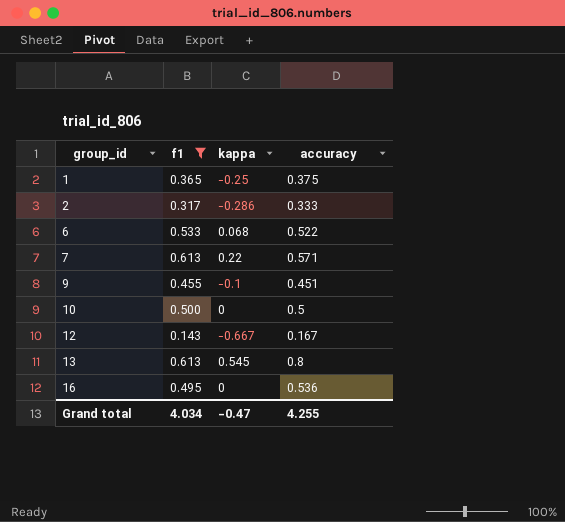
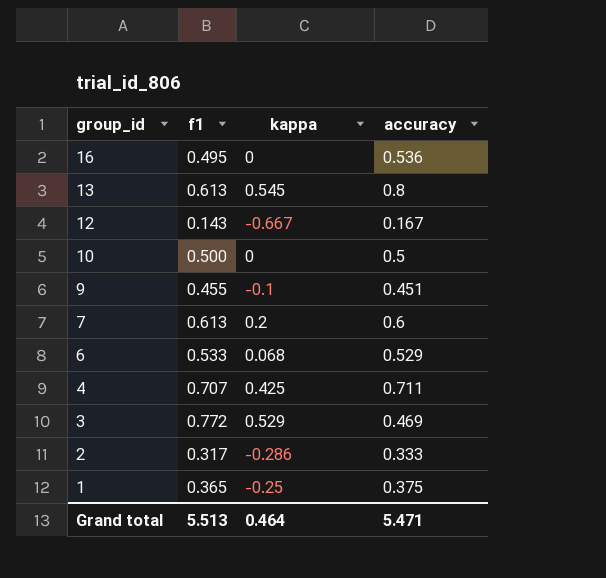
filter: f1 <= 0.613 -> none
row order: group_id ascending -> group_id descending
7 | kappa: 0.22 -> 0.2
7 | accuracy: 0.571 -> 0.6
6 | accuracy: 0.522 -> 0.529
Grand total | f1: 4.034 -> 5.513
Grand total | kappa: -0.47 -> 0.464
Grand total | accuracy: 4.255 -> 5.471

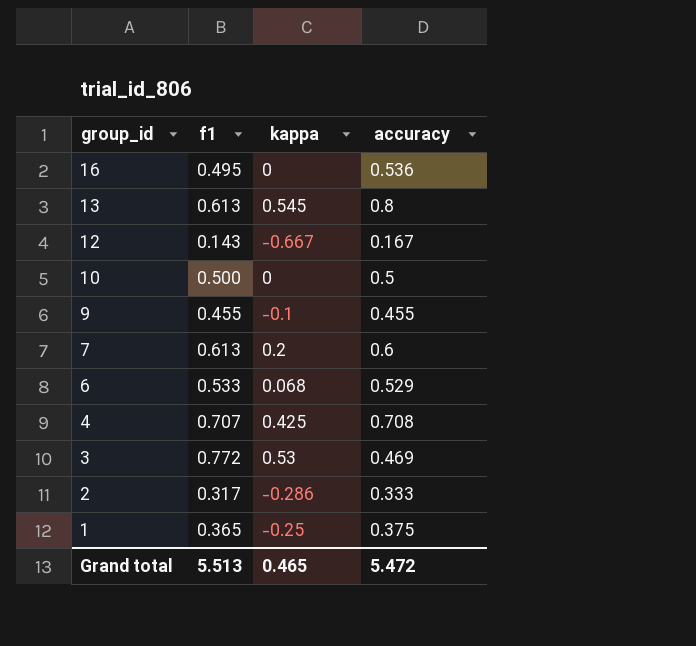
9 | accuracy: 0.451 -> 0.455
4 | accuracy: 0.711 -> 0.708
3 | kappa: 0.529 -> 0.53
Grand total | kappa: 0.464 -> 0.465
Grand total | accuracy: 5.471 -> 5.472

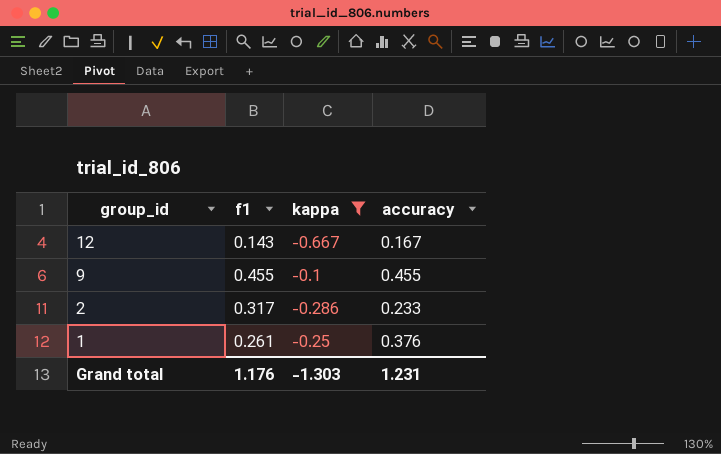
filter: none -> kappa <= -0.1
2 | accuracy: 0.333 -> 0.233
1 | f1: 0.365 -> 0.261
1 | accuracy: 0.375 -> 0.376
Grand total | f1: 5.513 -> 1.176
Grand total | kappa: 0.465 -> -1.303
Grand total | accuracy: 5.472 -> 1.231

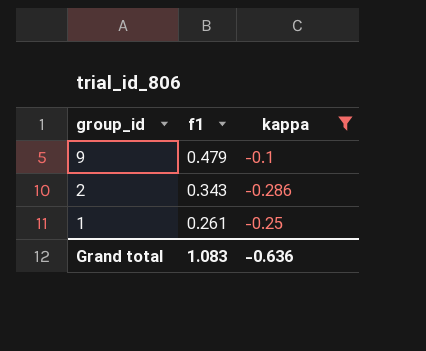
column accuracy | position: 4 -> none
row 12: 0.143 | -0.667 | 0.167 -> none
9 | f1: 0.455 -> 0.479
2 | f1: 0.317 -> 0.343
Grand total | f1: 1.176 -> 1.083
Grand total | kappa: -1.303 -> -0.636

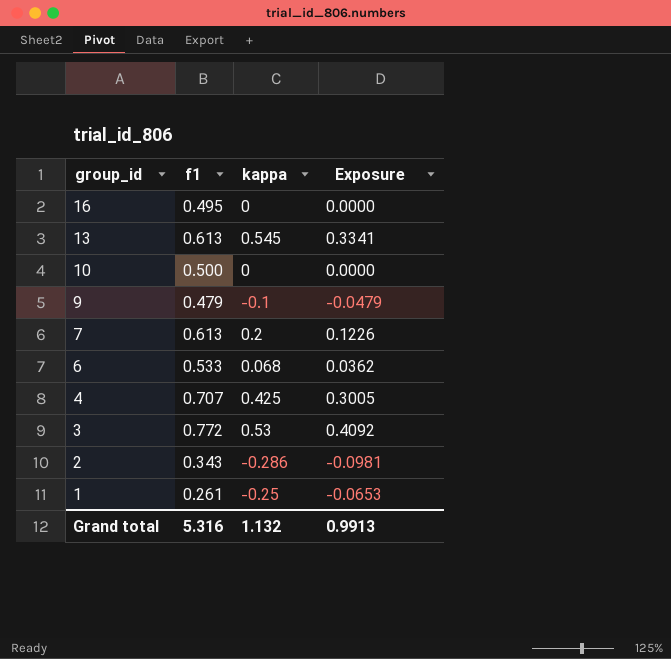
filter: kappa <= -0.1 -> none
column Exposure | formula: none -> [f1] * [kappa]
Grand total | f1: 1.083 -> 5.316
Grand total | kappa: -0.636 -> 1.132

